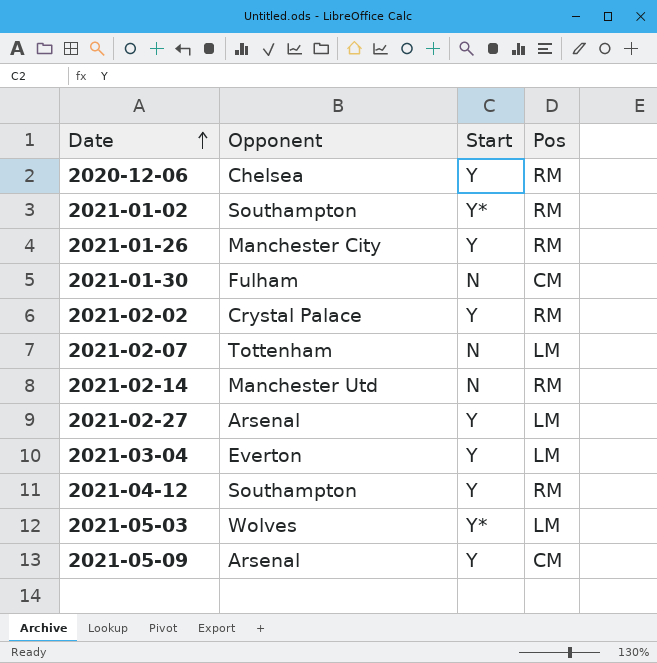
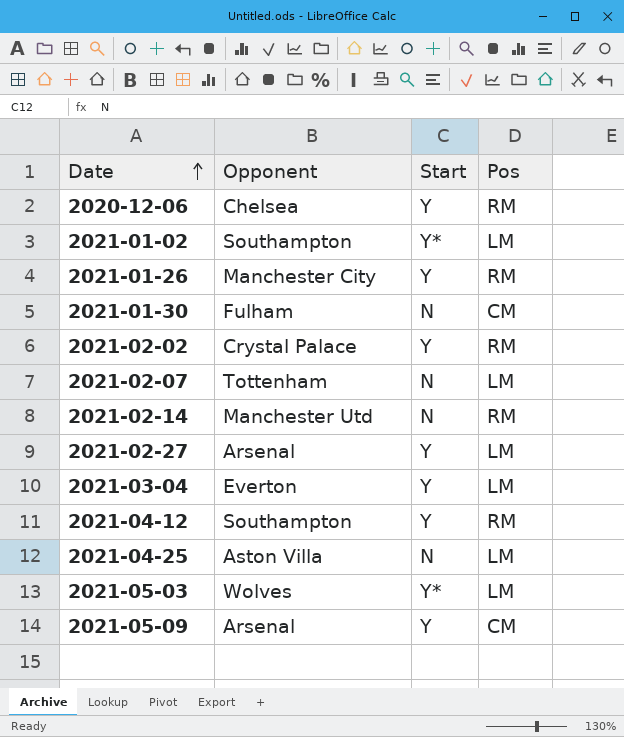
2021-01-02 | Pos: RM -> LM
row 2021-04-25: none -> Aston Villa | N | LM

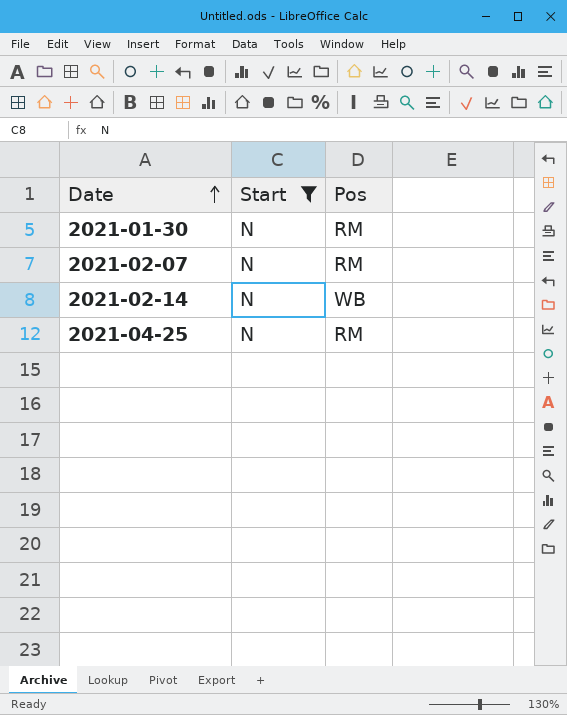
filter: none -> Start = N
column Opponent | position: 2 -> none
2021-01-30 | Pos: CM -> RM
2021-02-07 | Pos: LM -> RM
2021-02-14 | Pos: RM -> WB
2021-04-25 | Pos: LM -> RM

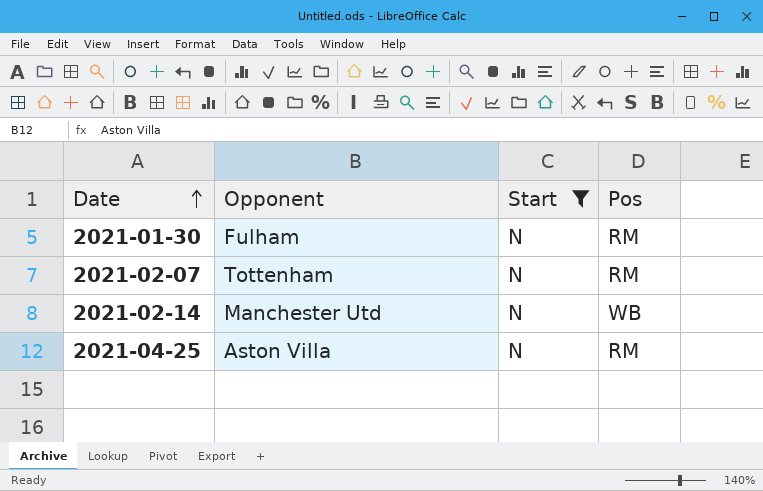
column Opponent | position: none -> 2

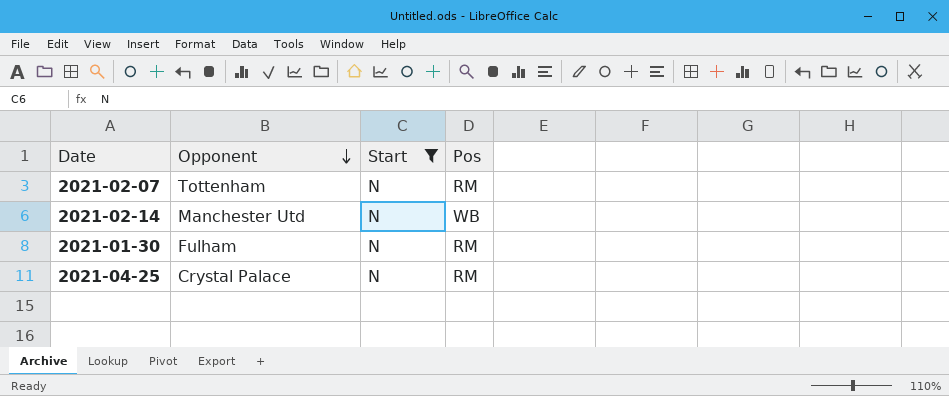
row order: Date ascending -> Opponent descending
2021-04-25 | Opponent: Aston Villa -> Crystal Palace

